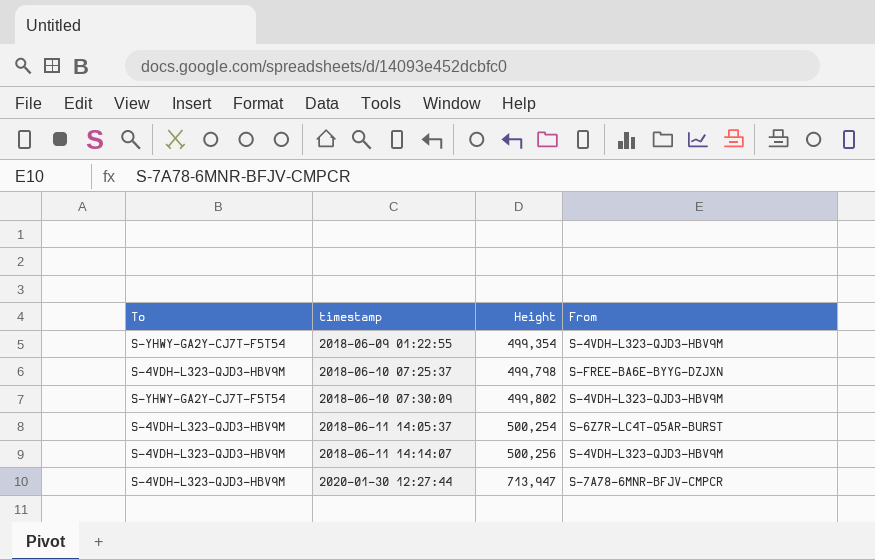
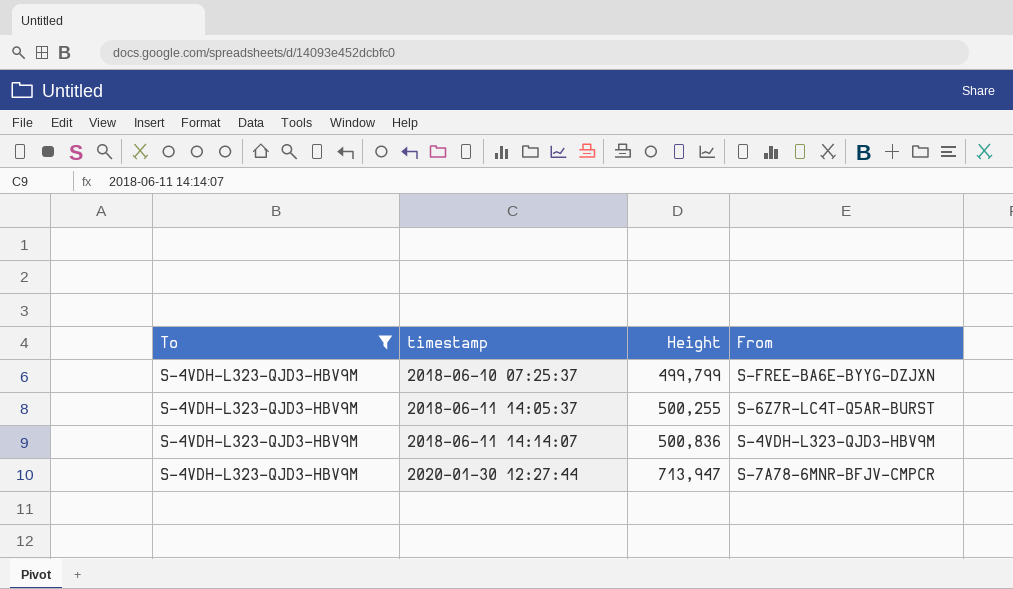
filter: none -> To = S-4VDH-L323-QJD3-HBV9M
2018-06-10 07:25:37 | Height: 499,798 -> 499,799
2018-06-11 14:05:37 | Height: 500,254 -> 500,255
2018-06-11 14:14:07 | Height: 500,256 -> 500,836

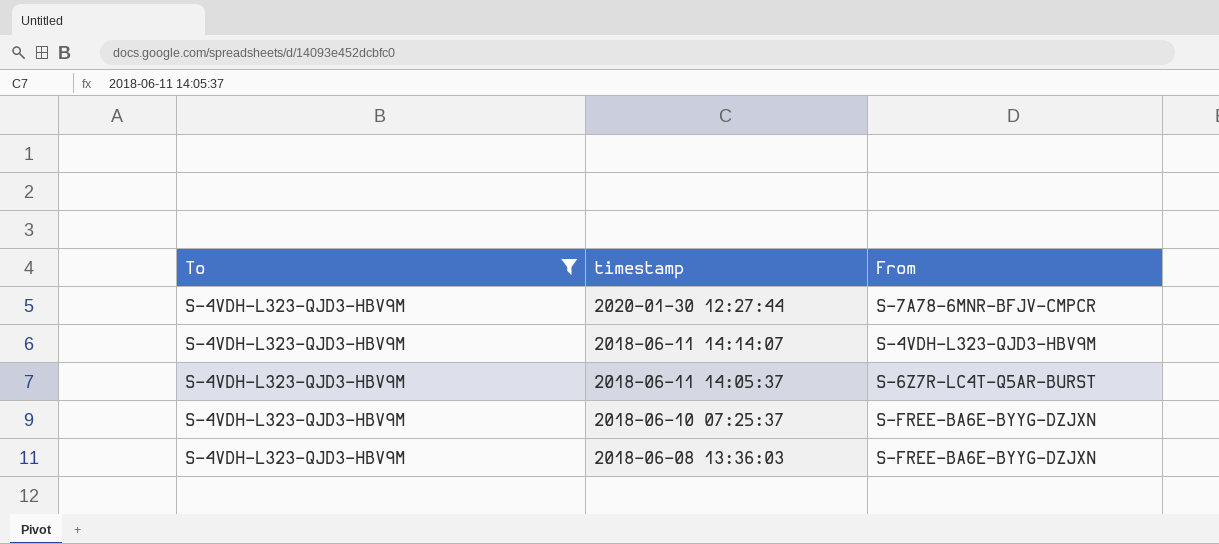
row order: timestamp ascending -> timestamp descending
column Height | position: 3 -> none
row 2018-06-08 13:36:03: none -> S-4VDH-L323-QJD3-HBV9M | S-FREE-BA6E-BYYG-DZJXN

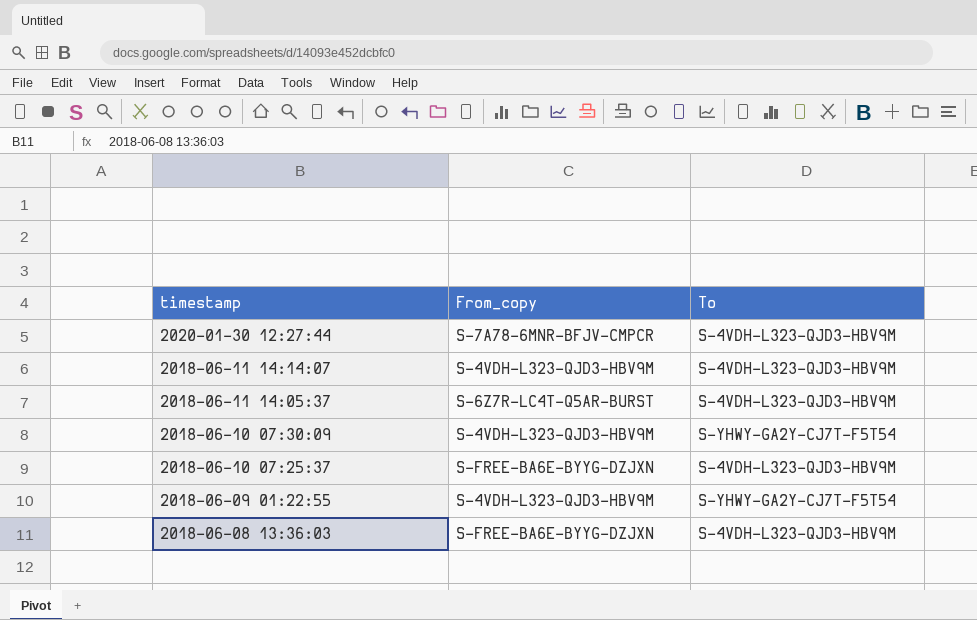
filter: To = S-4VDH-L323-QJD3-HBV9M -> none
column name: From -> From_copy
column To | position: 1 -> 3

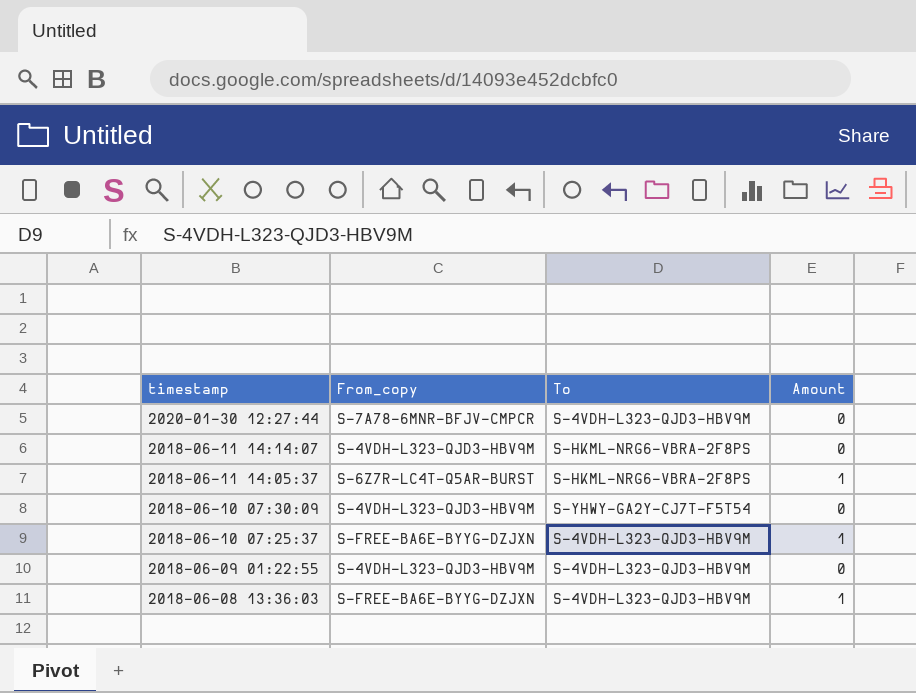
column Amount | position: none -> 4
2018-06-11 14:14:07 | To: S-4VDH-L323-QJD3-HBV9M -> S-HKML-NRG6-VBRA-2F8PS
2018-06-11 14:05:37 | To: S-4VDH-L323-QJD3-HBV9M -> S-HKML-NRG6-VBRA-2F8PS
2018-06-09 01:22:55 | To: S-YHWY-GA2Y-CJ7T-F5T54 -> S-4VDH-L323-QJD3-HBV9M

